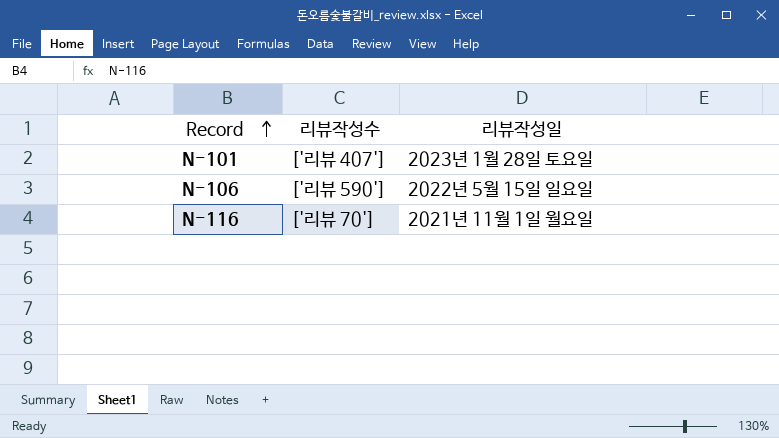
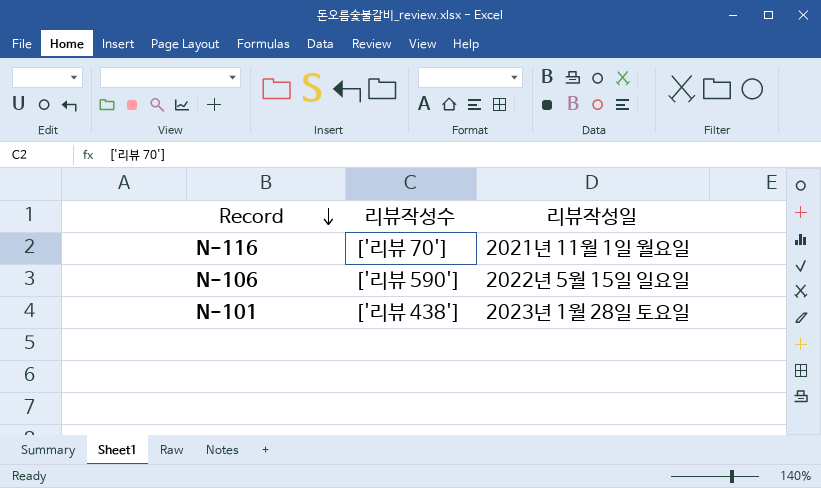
row order: Record ascending -> Record descending
N-101 | 리뷰작성수: ['리뷰 407'] -> ['리뷰 438']

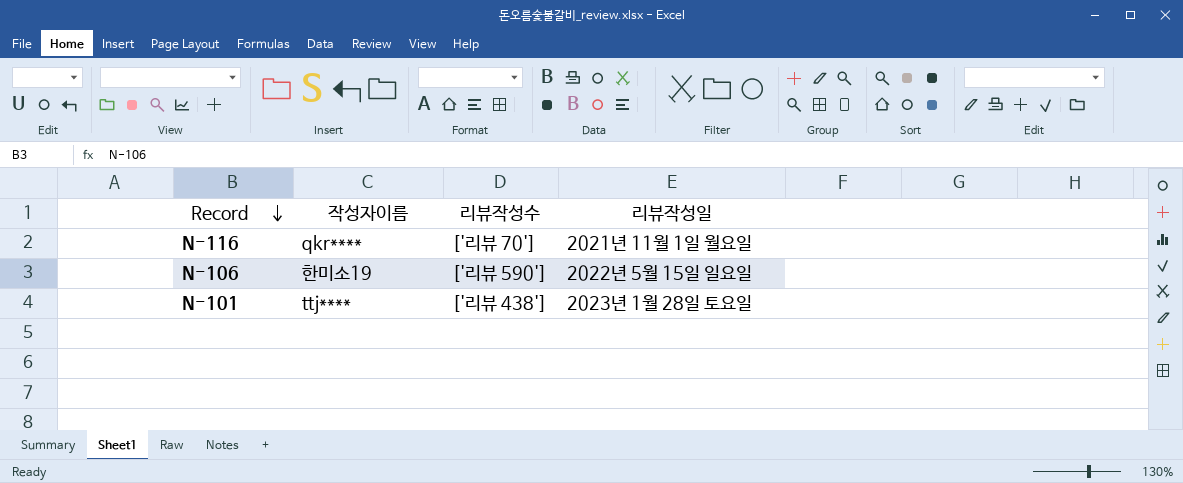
column 작성자이름 | position: none -> 2

